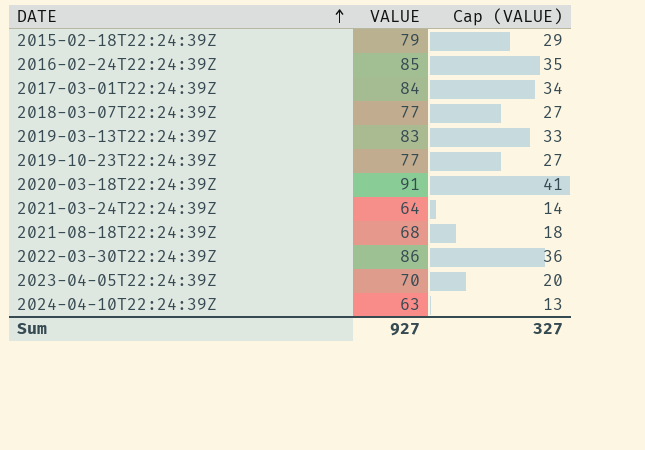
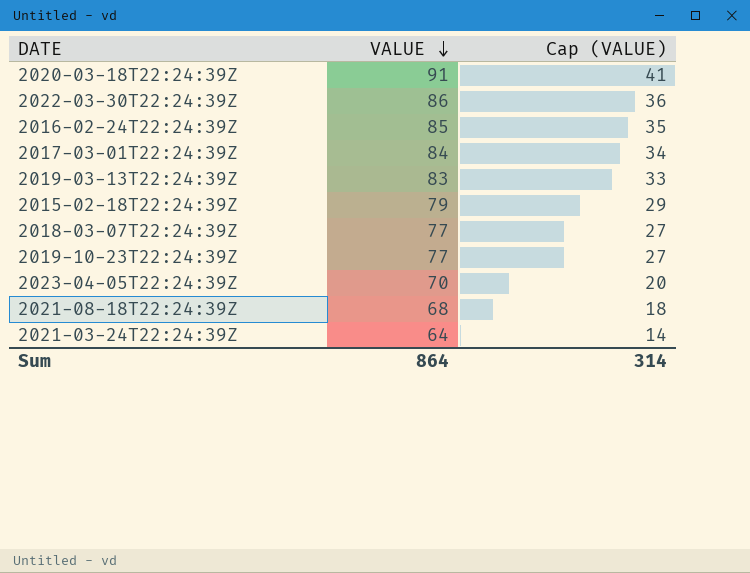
row order: DATE ascending -> VALUE descending
row 2024-04-10T22:24:39Z: 63 | 13 -> none
Sum | VALUE: 927 -> 864
Sum | Cap (VALUE): 327 -> 314

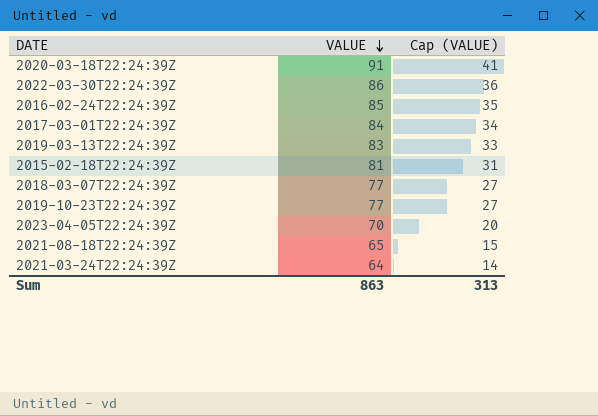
2015-02-18T22:24:39Z | VALUE: 79 -> 81
2015-02-18T22:24:39Z | Cap (VALUE): 29 -> 31
2021-08-18T22:24:39Z | VALUE: 68 -> 65
2021-08-18T22:24:39Z | Cap (VALUE): 18 -> 15
Sum | VALUE: 864 -> 863
Sum | Cap (VALUE): 314 -> 313

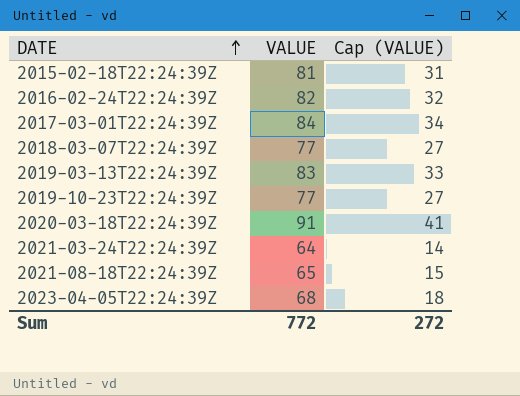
row order: VALUE descending -> DATE ascending
row 2022-03-30T22:24:39Z: 86 | 36 -> none
2016-02-24T22:24:39Z | VALUE: 85 -> 82
2016-02-24T22:24:39Z | Cap (VALUE): 35 -> 32
2023-04-05T22:24:39Z | VALUE: 70 -> 68
2023-04-05T22:24:39Z | Cap (VALUE): 20 -> 18
Sum | VALUE: 863 -> 772
Sum | Cap (VALUE): 313 -> 272

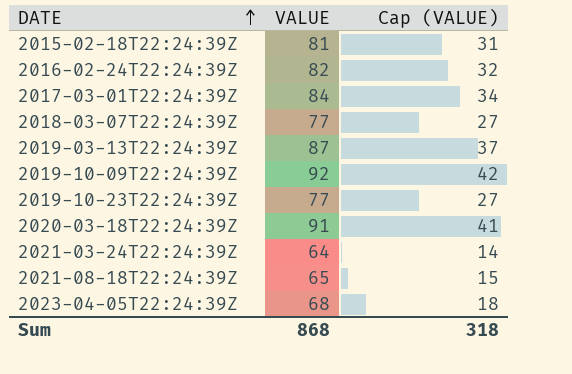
2019-03-13T22:24:39Z | VALUE: 83 -> 87
2019-03-13T22:24:39Z | Cap (VALUE): 33 -> 37
row 2019-10-09T22:24:39Z: none -> 92 | 42
Sum | VALUE: 772 -> 868
Sum | Cap (VALUE): 272 -> 318

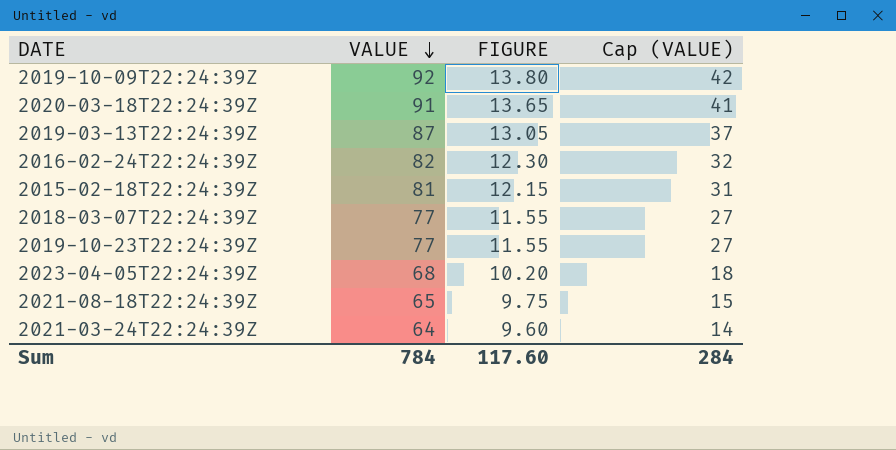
row order: DATE ascending -> VALUE descending
column FIGURE | formula: none -> [VALUE] * 0.15
row 2017-03-01T22:24:39Z: 84 | 34 -> none
Sum | VALUE: 868 -> 784
Sum | Cap (VALUE): 318 -> 284

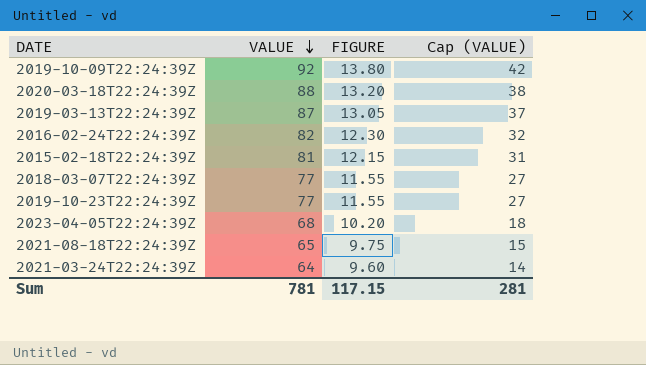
2020-03-18T22:24:39Z | VALUE: 91 -> 88
2020-03-18T22:24:39Z | FIGURE: 13.65 -> 13.20
2020-03-18T22:24:39Z | Cap (VALUE): 41 -> 38
Sum | VALUE: 784 -> 781
Sum | FIGURE: 117.60 -> 117.15
Sum | Cap (VALUE): 284 -> 281

